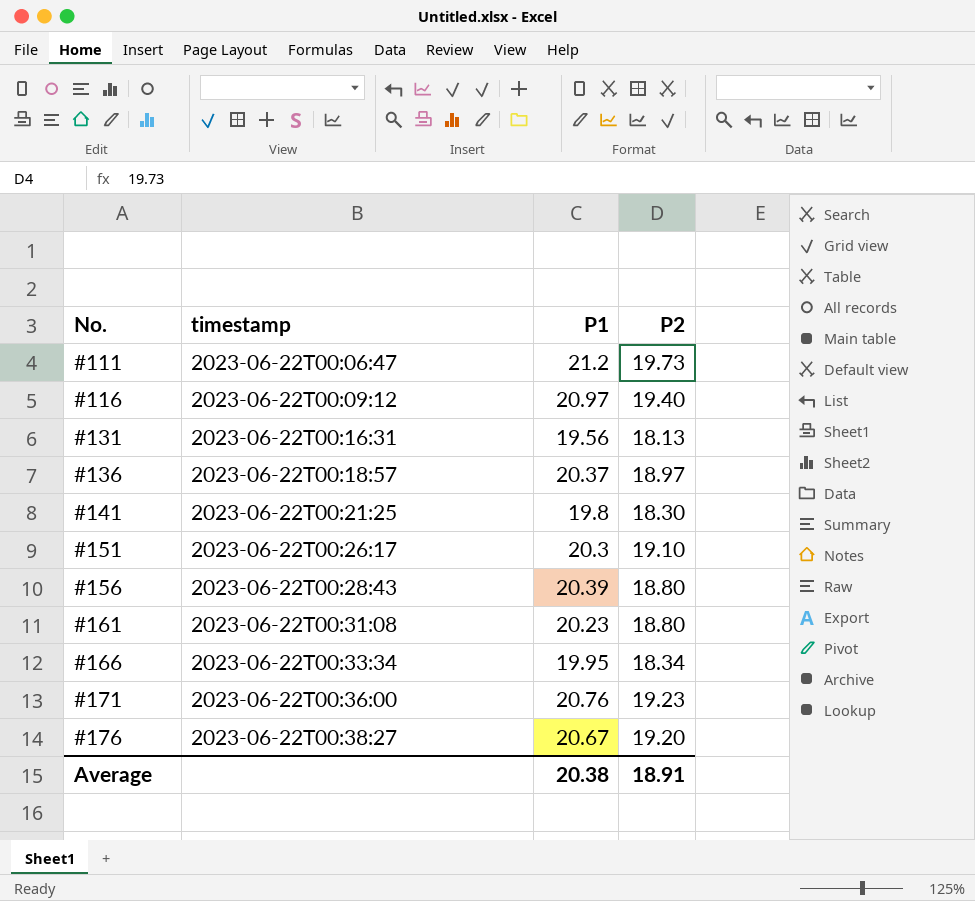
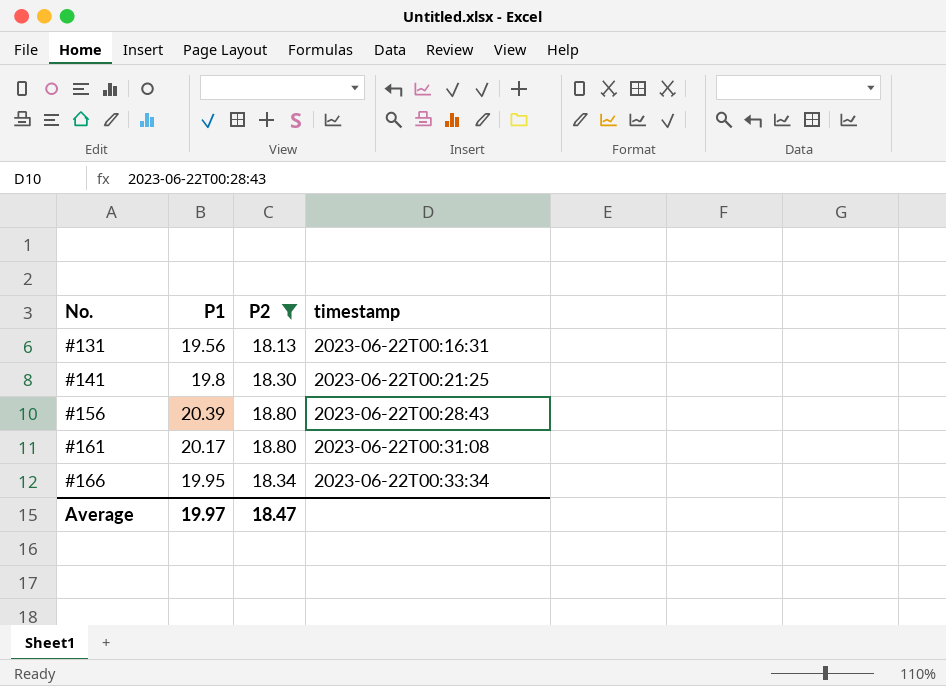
filter: none -> P2 <= 18.80
column timestamp | position: 2 -> 4
#161 | P1: 20.23 -> 20.17
Average | P1: 20.38 -> 19.97
Average | P2: 18.91 -> 18.47

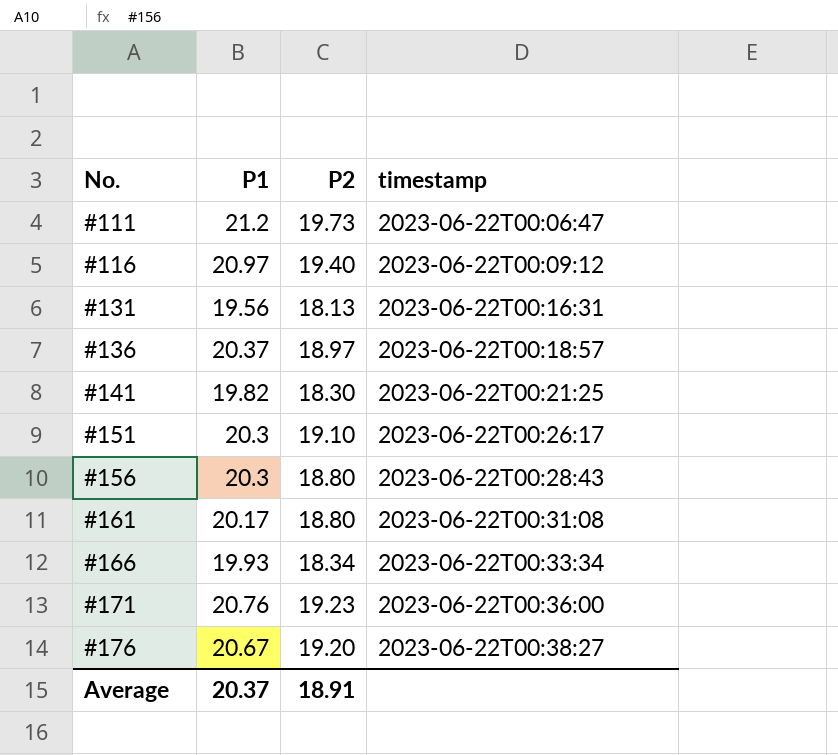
filter: P2 <= 18.80 -> none
#141 | P1: 19.8 -> 19.82
#156 | P1: 20.39 -> 20.3
#166 | P1: 19.95 -> 19.93
Average | P1: 19.97 -> 20.37
Average | P2: 18.47 -> 18.91

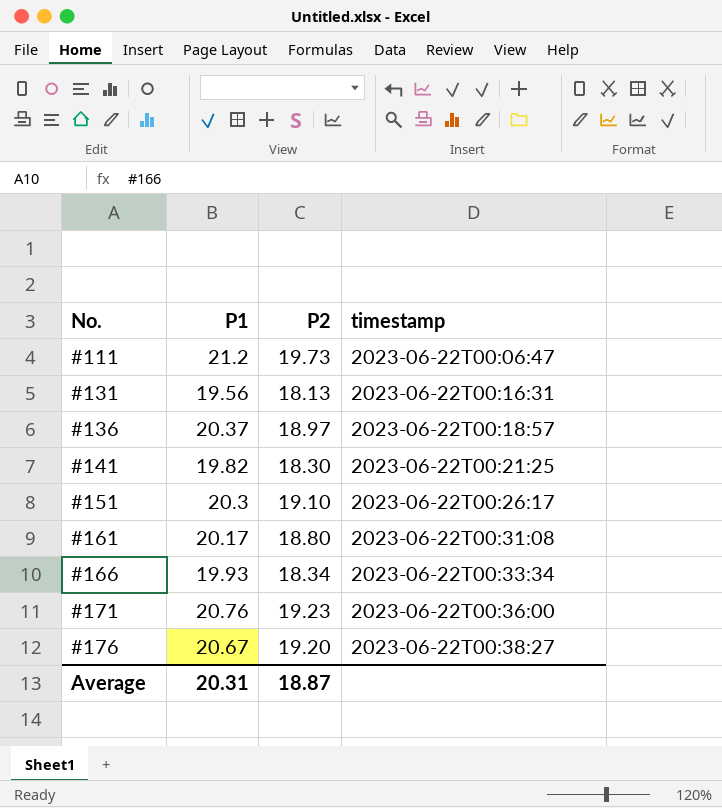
row #116: 20.97 | 19.40 | 2023-06-22T00:09:12 -> none
row #156: 20.3 | 18.80 | 2023-06-22T00:28:43 -> none
Average | P1: 20.37 -> 20.31
Average | P2: 18.91 -> 18.87

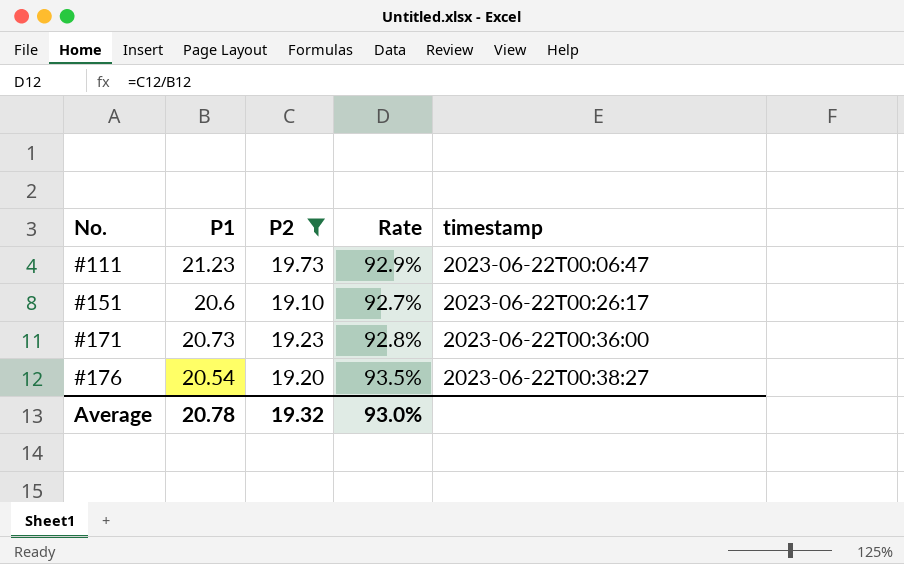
filter: none -> P2 >= 19.10
column Rate | formula: none -> [P2] / [P1]
#111 | P1: 21.2 -> 21.23
#151 | P1: 20.3 -> 20.6
#171 | P1: 20.76 -> 20.73
#176 | P1: 20.67 -> 20.54
Average | P1: 20.31 -> 20.78
Average | P2: 18.87 -> 19.32

